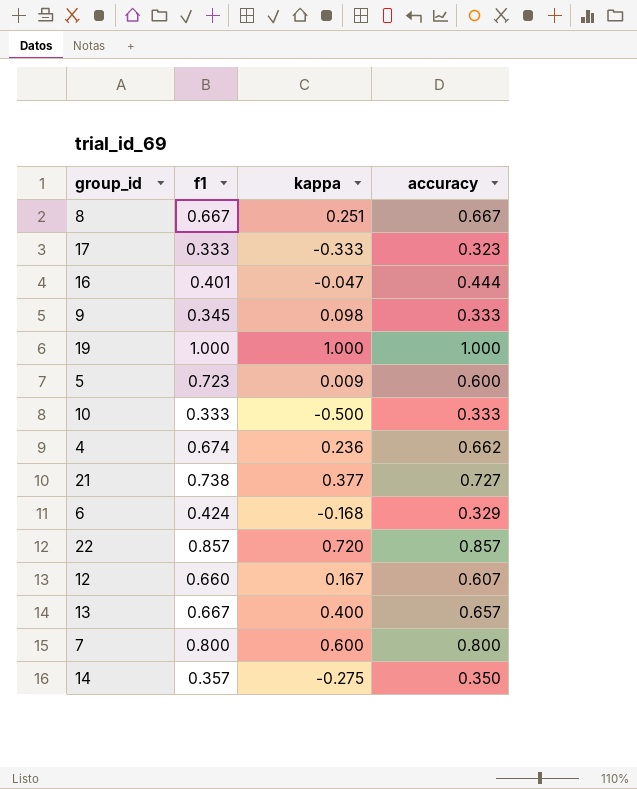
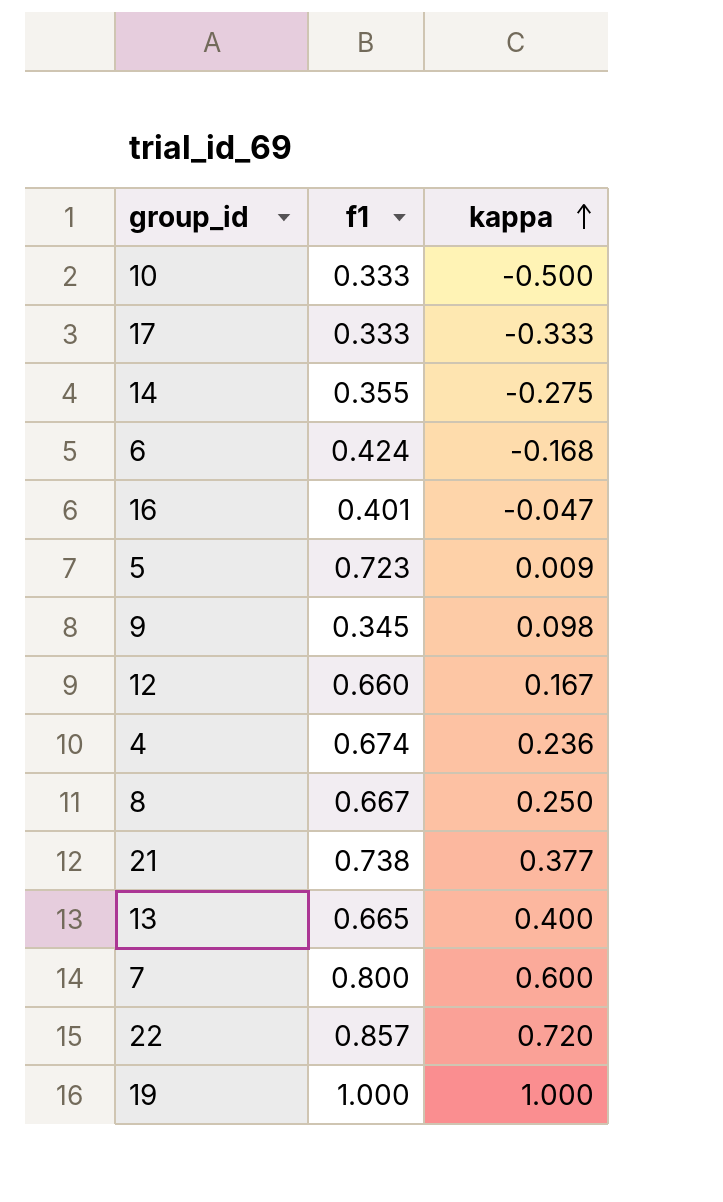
row order: none -> kappa ascending
column accuracy | position: 4 -> none
14 | f1: 0.357 -> 0.355
8 | kappa: 0.251 -> 0.250
13 | f1: 0.667 -> 0.665

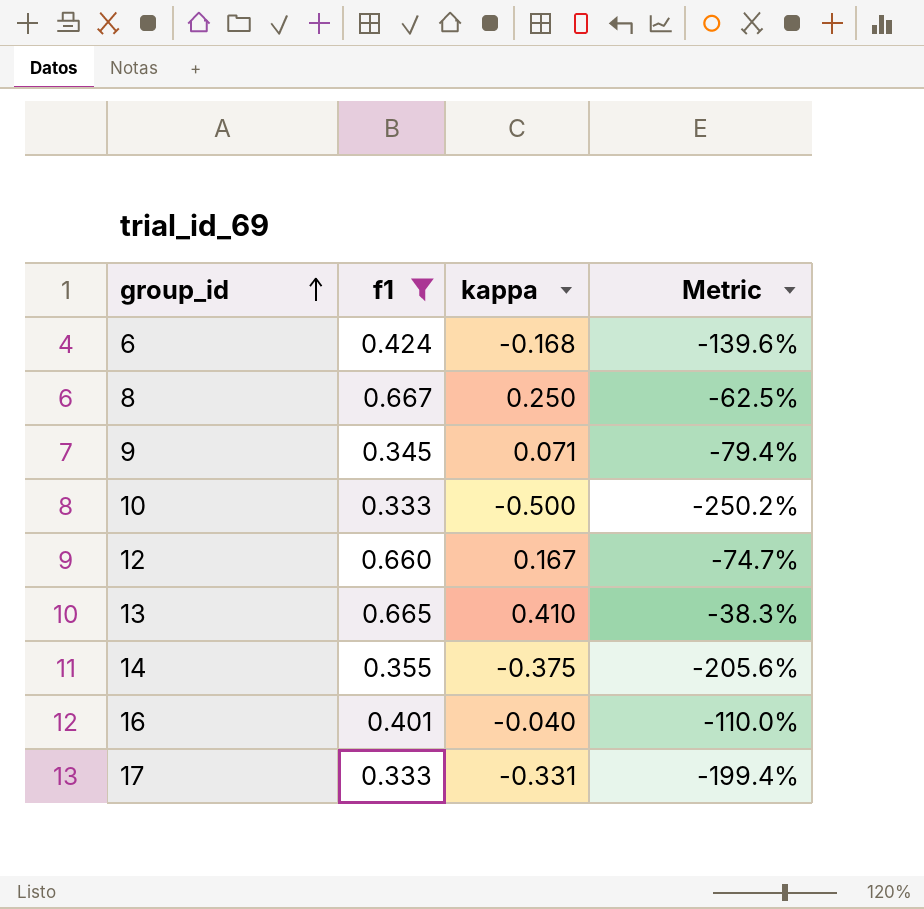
filter: none -> f1 <= 0.667
row order: kappa ascending -> group_id ascending
column Metric | formula: none -> ([kappa] - [f1]) / [f1]
9 | kappa: 0.098 -> 0.071
13 | kappa: 0.400 -> 0.410
14 | kappa: -0.275 -> -0.375
16 | kappa: -0.047 -> -0.040
17 | kappa: -0.333 -> -0.331

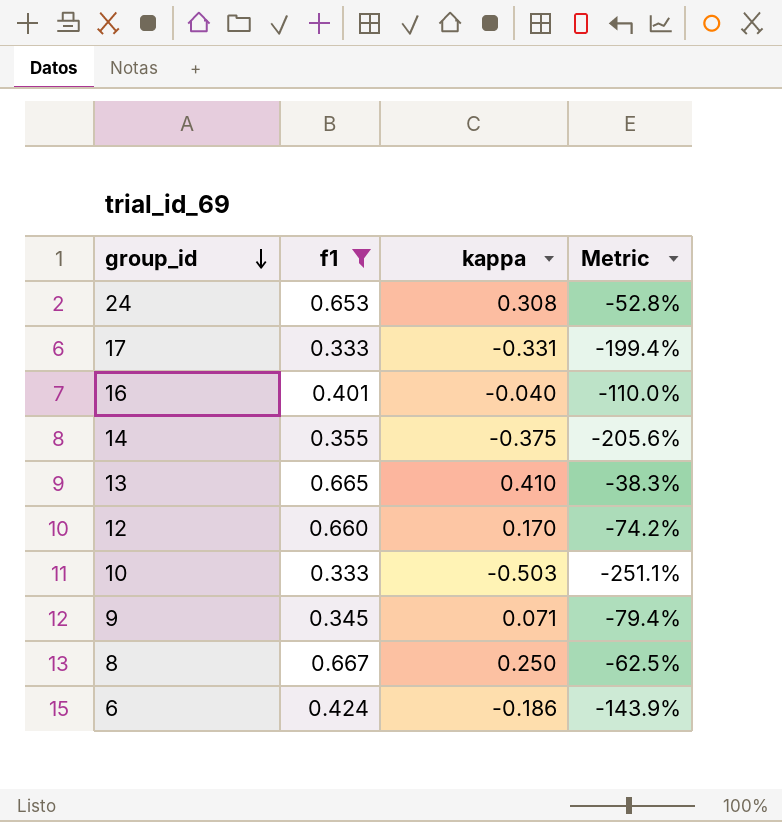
row order: group_id ascending -> group_id descending
row 24: none -> 0.653 | 0.308 | -52.8%
12 | kappa: 0.167 -> 0.170
12 | Metric: -74.7% -> -74.2%
10 | kappa: -0.500 -> -0.503
10 | Metric: -250.2% -> -251.1%
6 | kappa: -0.168 -> -0.186
6 | Metric: -139.6% -> -143.9%

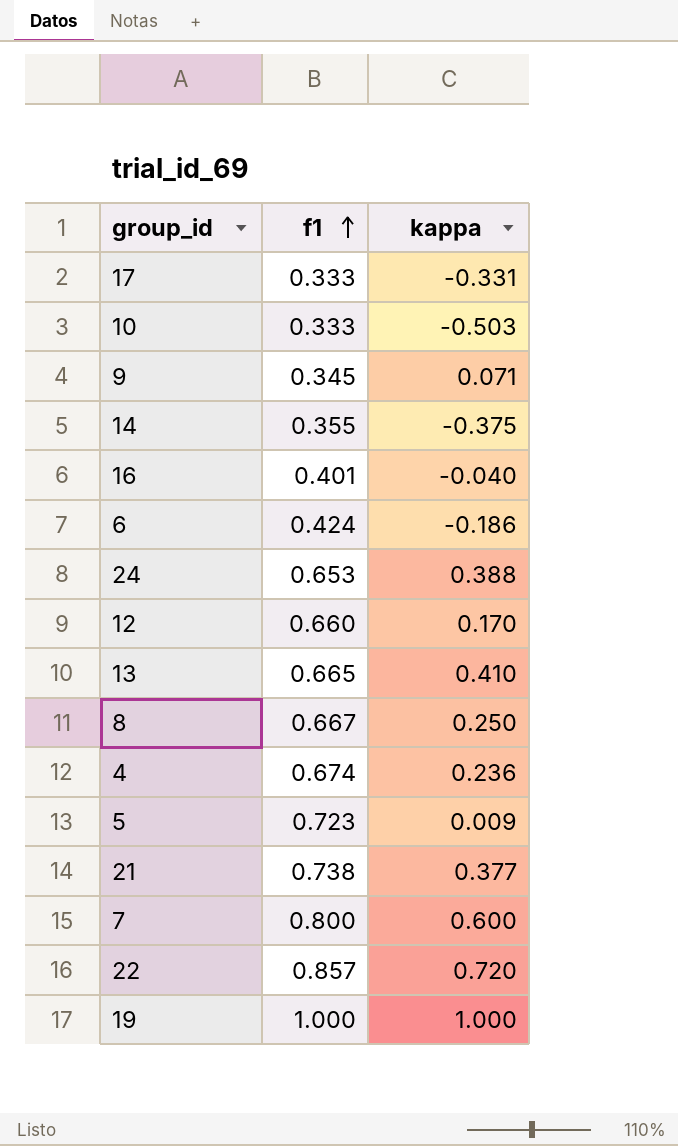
filter: f1 <= 0.667 -> none
row order: group_id descending -> f1 ascending
column Metric | formula: ([kappa] - [f1]) / [f1] -> none
24 | kappa: 0.308 -> 0.388

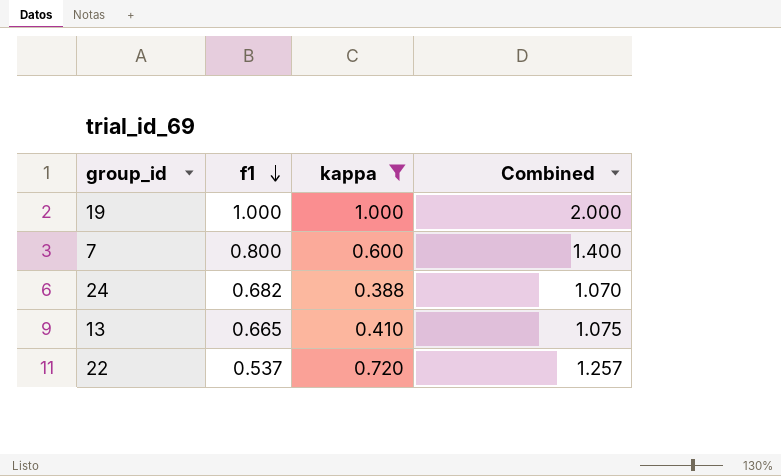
filter: none -> kappa >= 0.388
row order: f1 ascending -> f1 descending
column Combined | formula: none -> [f1] + [kappa]
24 | f1: 0.653 -> 0.682
22 | f1: 0.857 -> 0.537

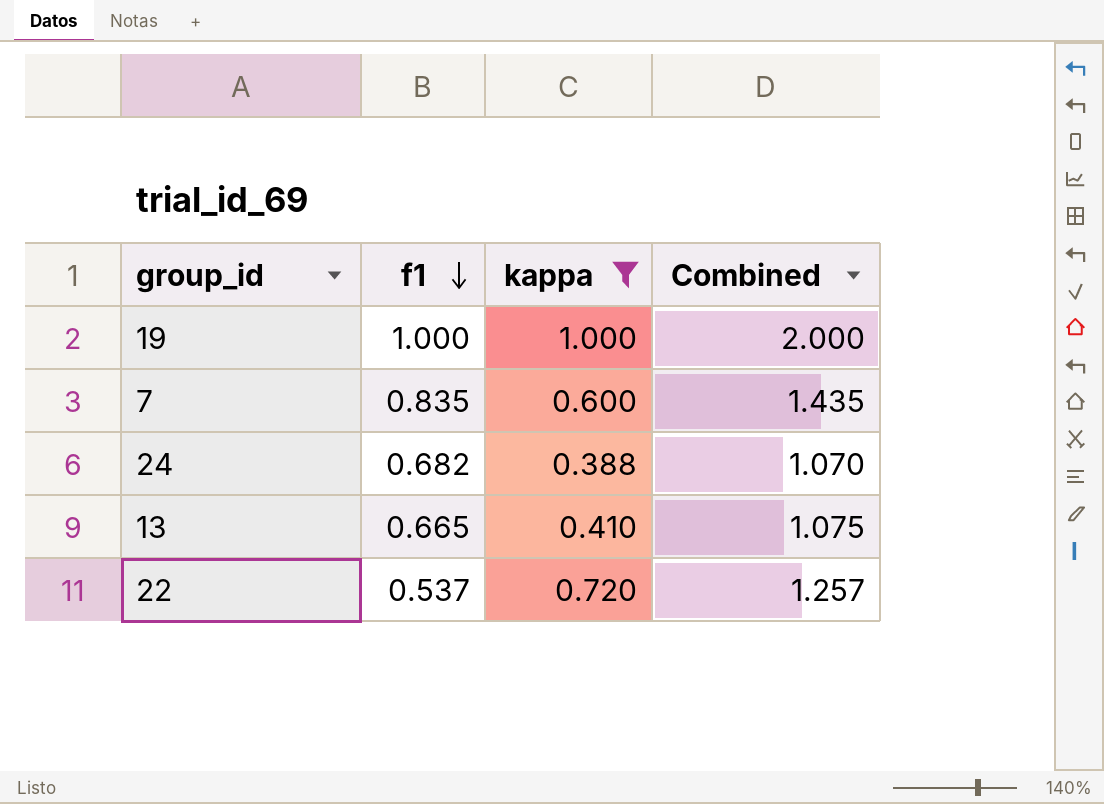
7 | f1: 0.800 -> 0.835
7 | Combined: 1.400 -> 1.435

